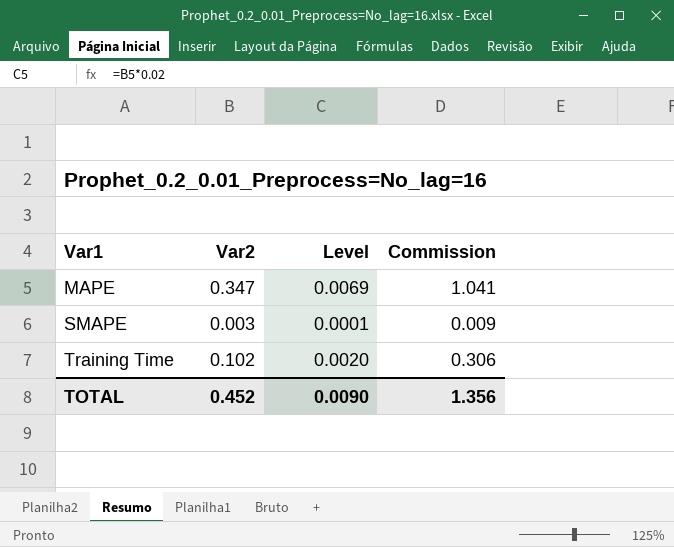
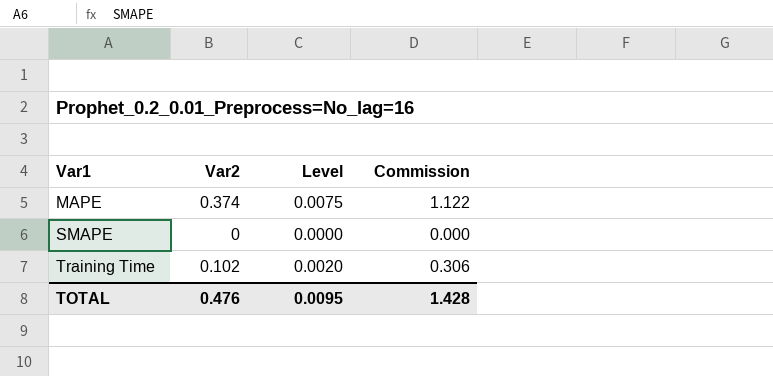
MAPE | Var2: 0.347 -> 0.374
MAPE | Level: 0.0069 -> 0.0075
MAPE | Commission: 1.041 -> 1.122
SMAPE | Var2: 0.003 -> 0
SMAPE | Level: 0.0001 -> 0.0000
SMAPE | Commission: 0.009 -> 0.000
TOTAL | Var2: 0.452 -> 0.476
TOTAL | Level: 0.0090 -> 0.0095
TOTAL | Commission: 1.356 -> 1.428

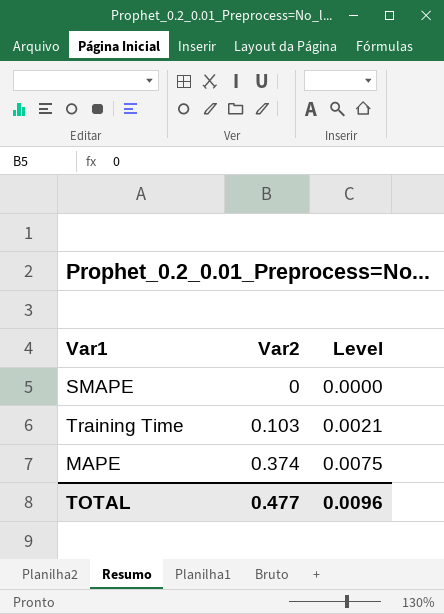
row order: Var1 ascending -> Var2 ascending
column Commission | formula: [Var2] * 3 -> none
Training Time | Var2: 0.102 -> 0.103
Training Time | Level: 0.0020 -> 0.0021
TOTAL | Var2: 0.476 -> 0.477
TOTAL | Level: 0.0095 -> 0.0096

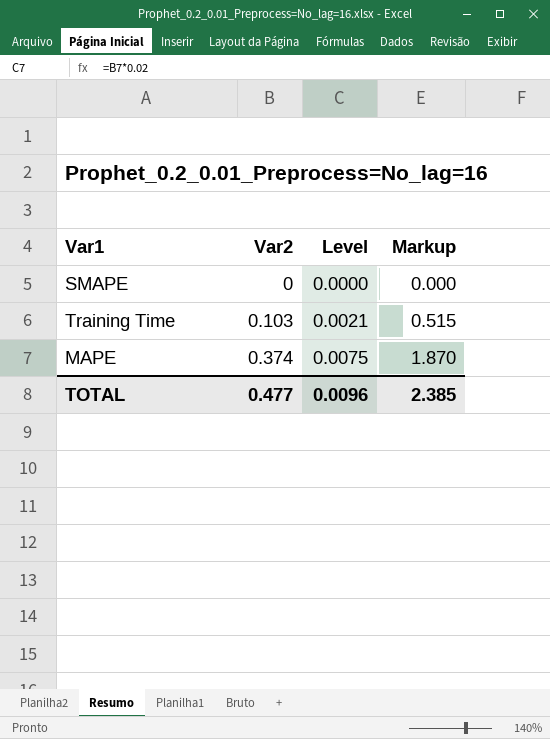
column Markup | formula: none -> [Var2] * 5

